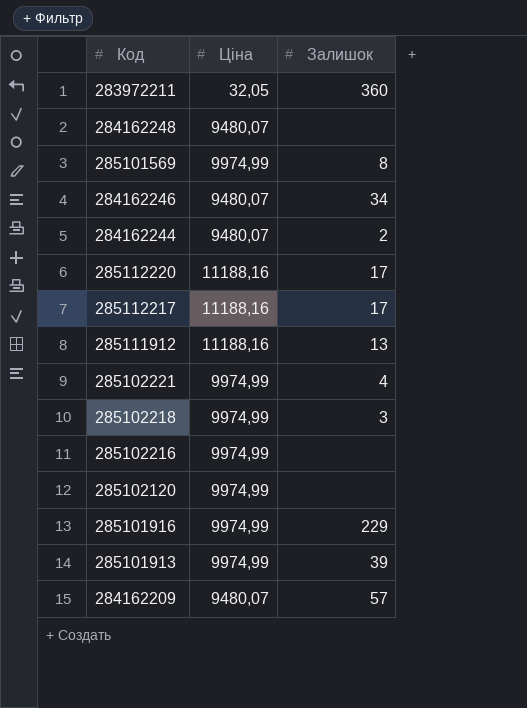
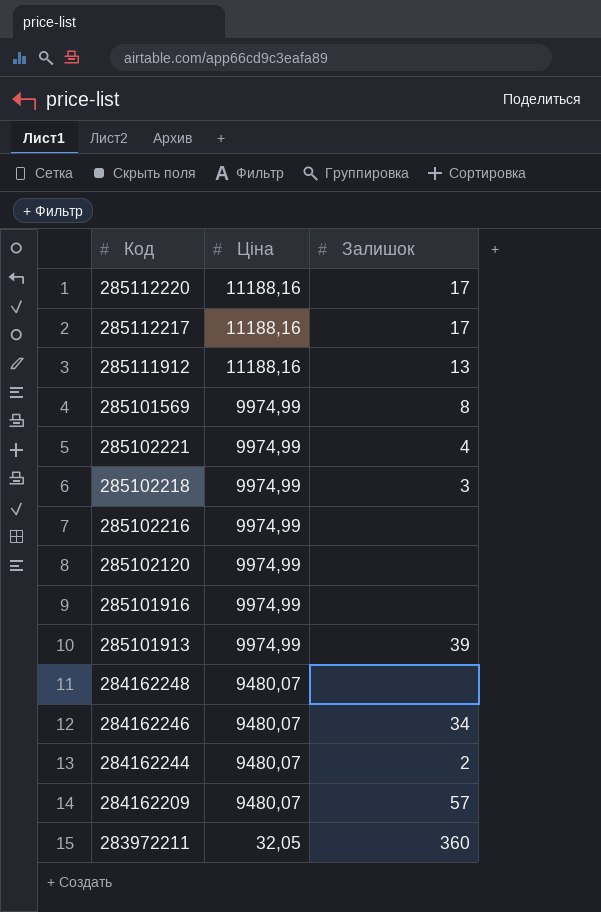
row order: none -> Ціна descending
285101916 | Залишок: 229 -> none

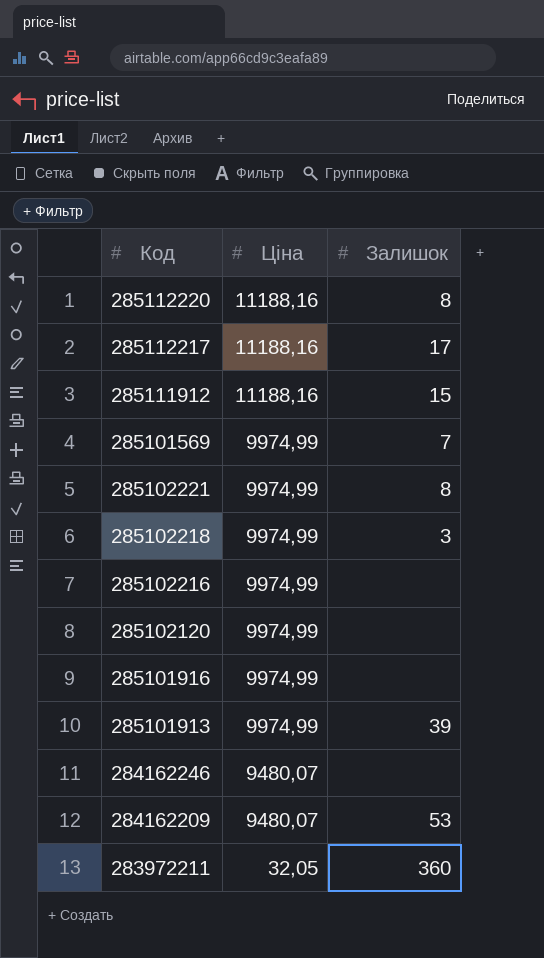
row 284162248: 9480,07 | none -> none
row 284162244: 9480,07 | 2 -> none
285112220 | Залишок: 17 -> 8
285111912 | Залишок: 13 -> 15
285101569 | Залишок: 8 -> 7
285102221 | Залишок: 4 -> 8
284162246 | Залишок: 34 -> none
284162209 | Залишок: 57 -> 53

